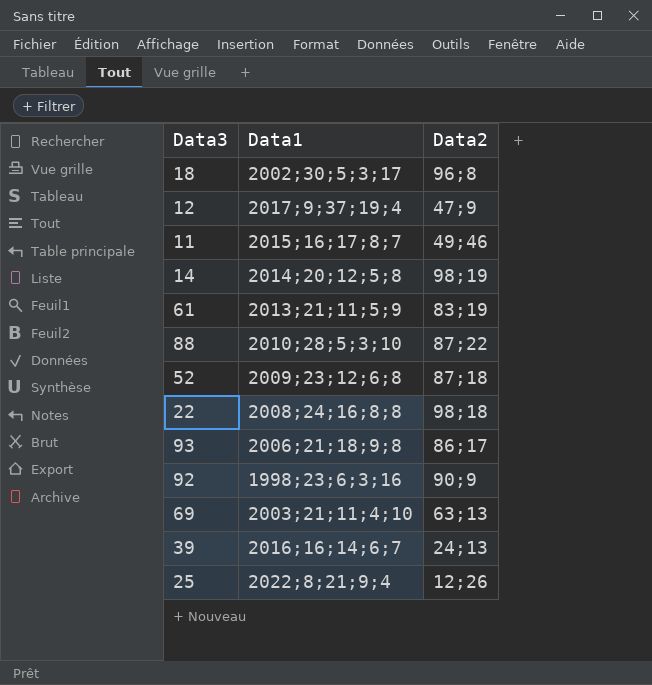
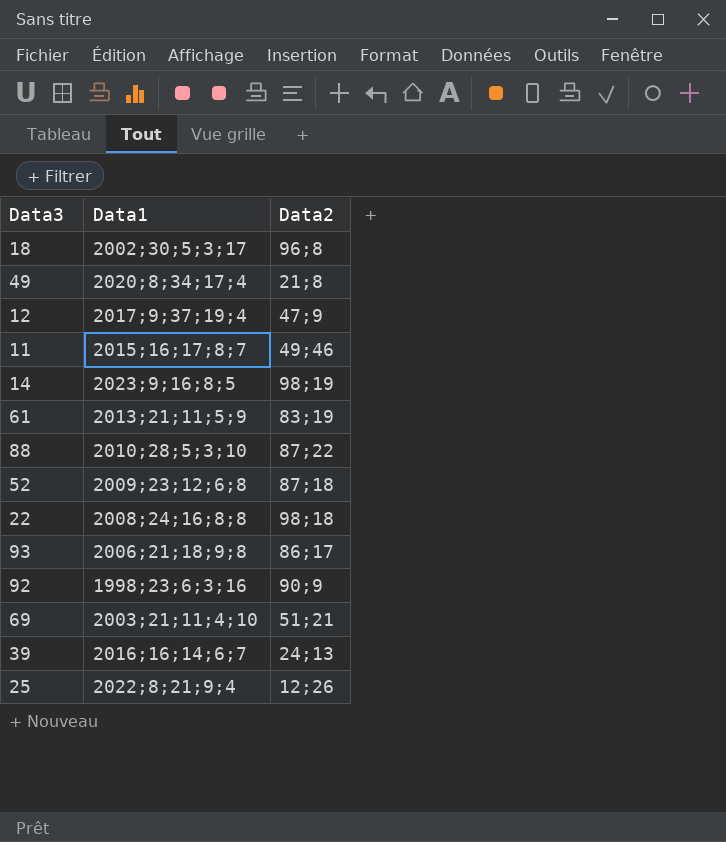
row 49: none -> 2020;8;34;17;4 | 21;8
14 | Data1: 2014;20;12;5;8 -> 2023;9;16;8;5
69 | Data2: 63;13 -> 51;21

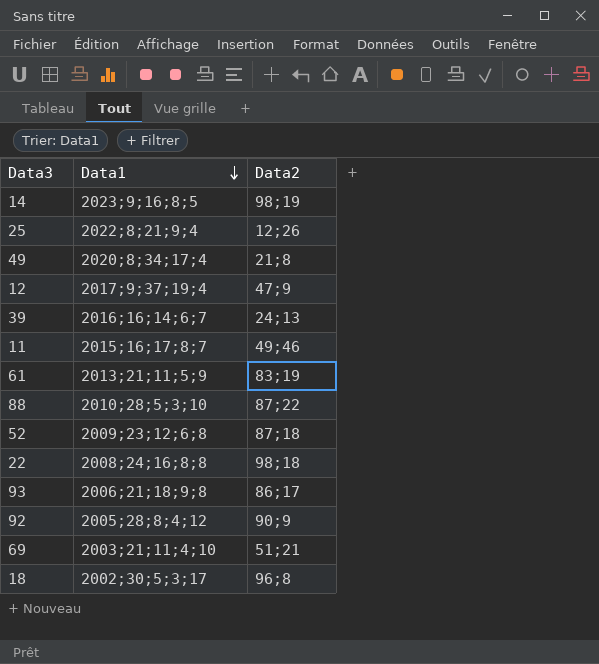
row order: none -> Data1 descending
92 | Data1: 1998;23;6;3;16 -> 2005;28;8;4;12

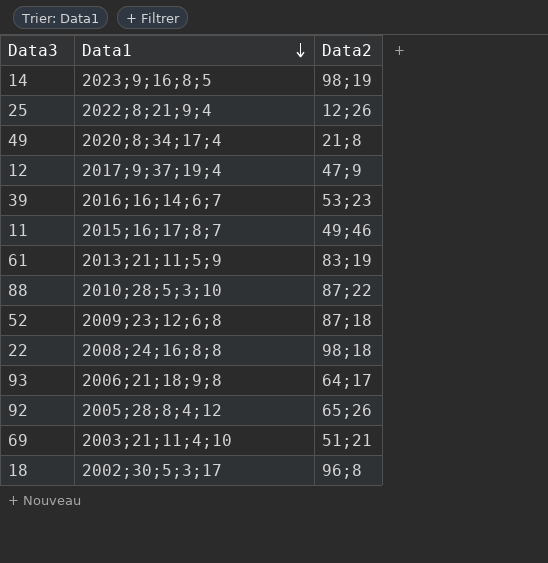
39 | Data2: 24;13 -> 53;23
93 | Data2: 86;17 -> 64;17
92 | Data2: 90;9 -> 65;26

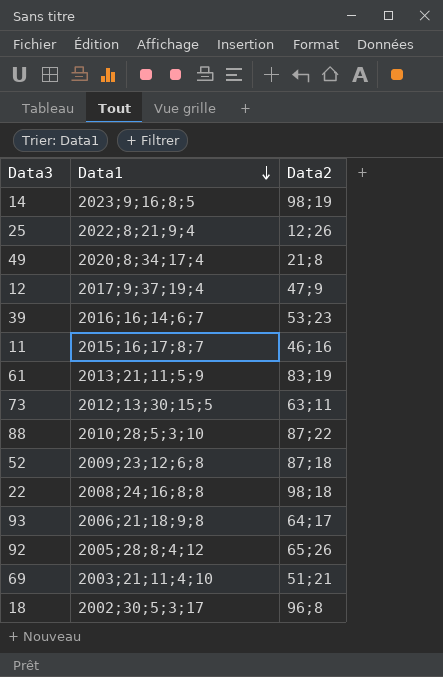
11 | Data2: 49;46 -> 46;16
row 73: none -> 2012;13;30;15;5 | 63;11

